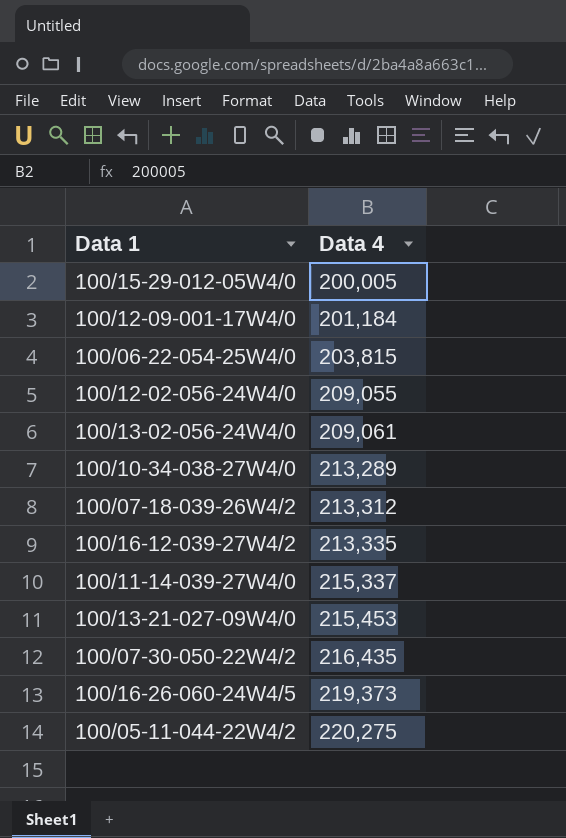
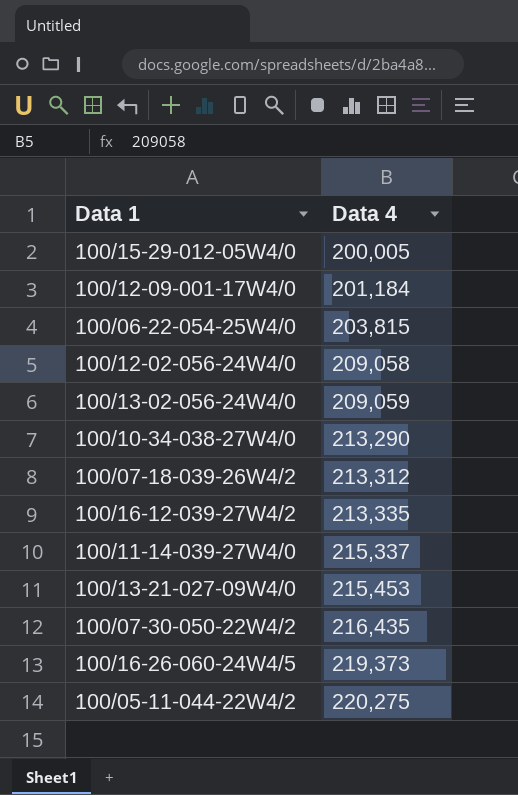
100/12-02-056-24W4/0 | Data 4: 209,055 -> 209,058
100/13-02-056-24W4/0 | Data 4: 209,061 -> 209,059
100/10-34-038-27W4/0 | Data 4: 213,289 -> 213,290

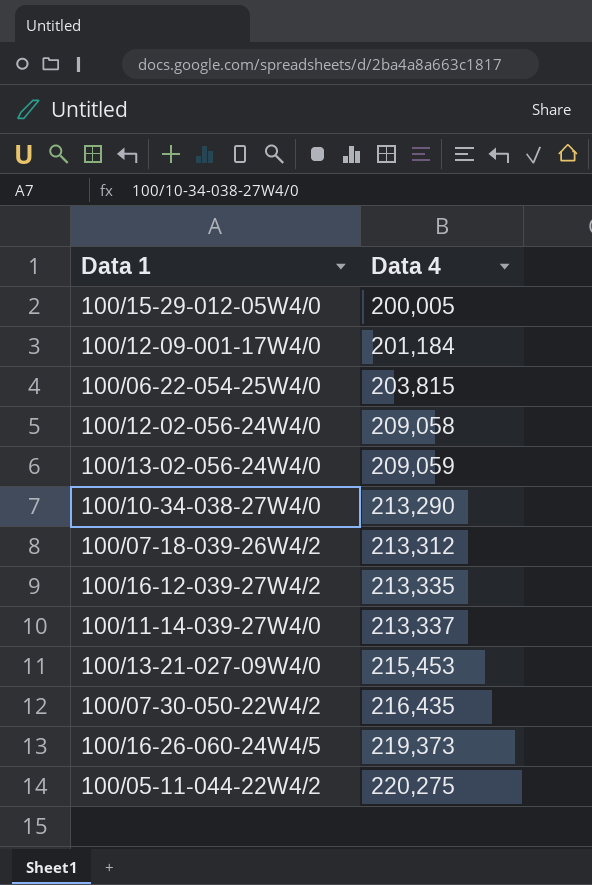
100/11-14-039-27W4/0 | Data 4: 215,337 -> 213,337

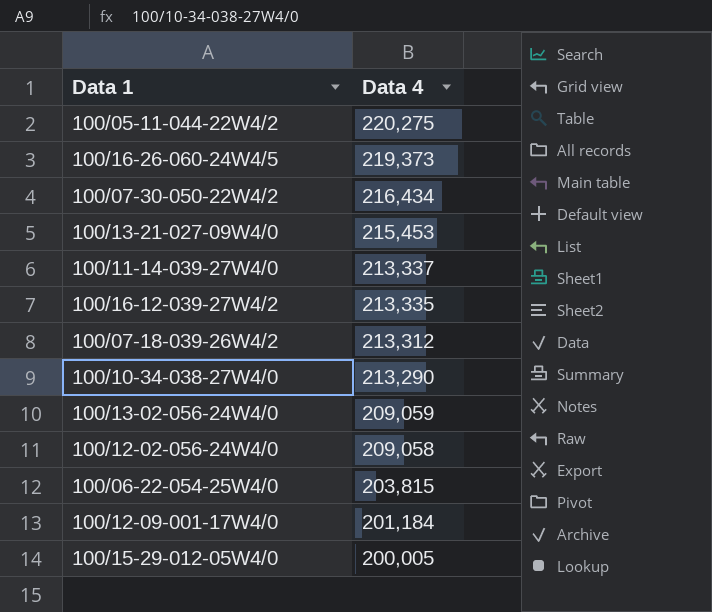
row order: Data 4 ascending -> Data 4 descending
100/07-30-050-22W4/2 | Data 4: 216,435 -> 216,434

